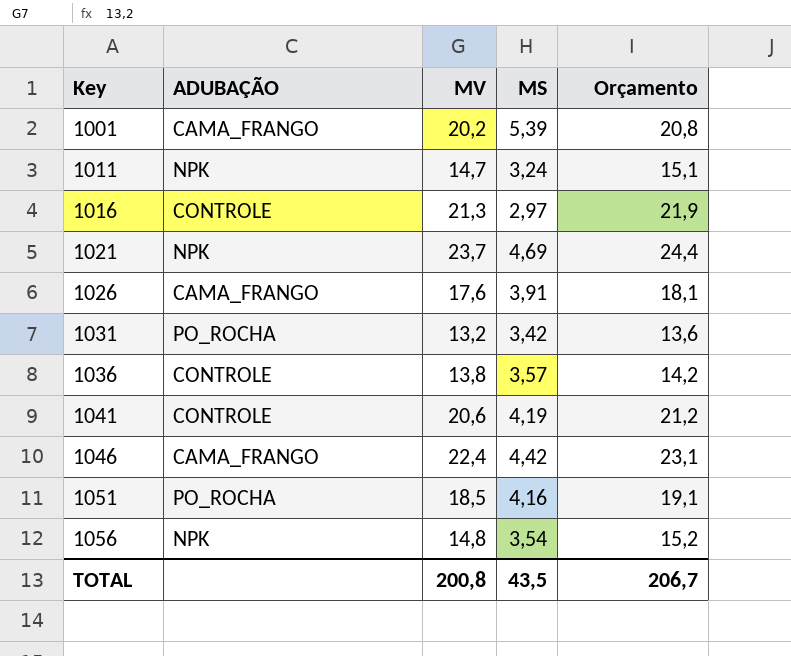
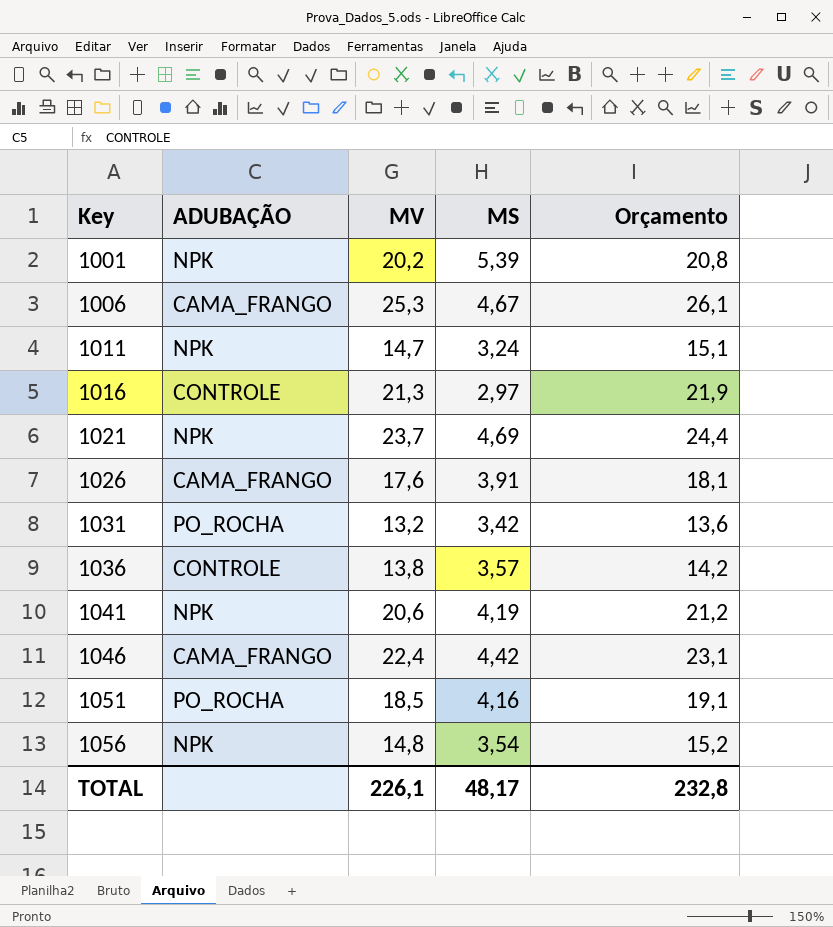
1001 | ADUBAÇÃO: CAMA_FRANGO -> NPK
row 1006: none -> CAMA_FRANGO | 25,3 | 4,67 | 26,1
1041 | ADUBAÇÃO: CONTROLE -> NPK
TOTAL | MV: 200,8 -> 226,1
TOTAL | MS: 43,5 -> 48,17
TOTAL | Orçamento: 206,7 -> 232,8

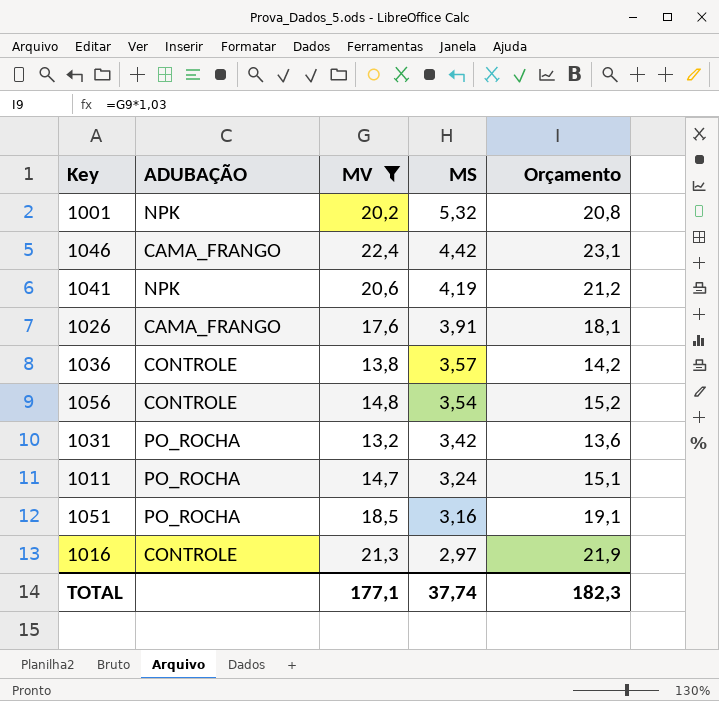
filter: none -> MV <= 22,4
row order: Key ascending -> MS descending
1001 | MS: 5,39 -> 5,32
1056 | ADUBAÇÃO: NPK -> CONTROLE
1011 | ADUBAÇÃO: NPK -> PO_ROCHA
1051 | MS: 4,16 -> 3,16
TOTAL | MV: 226,1 -> 177,1
TOTAL | MS: 48,17 -> 37,74
TOTAL | Orçamento: 232,8 -> 182,3

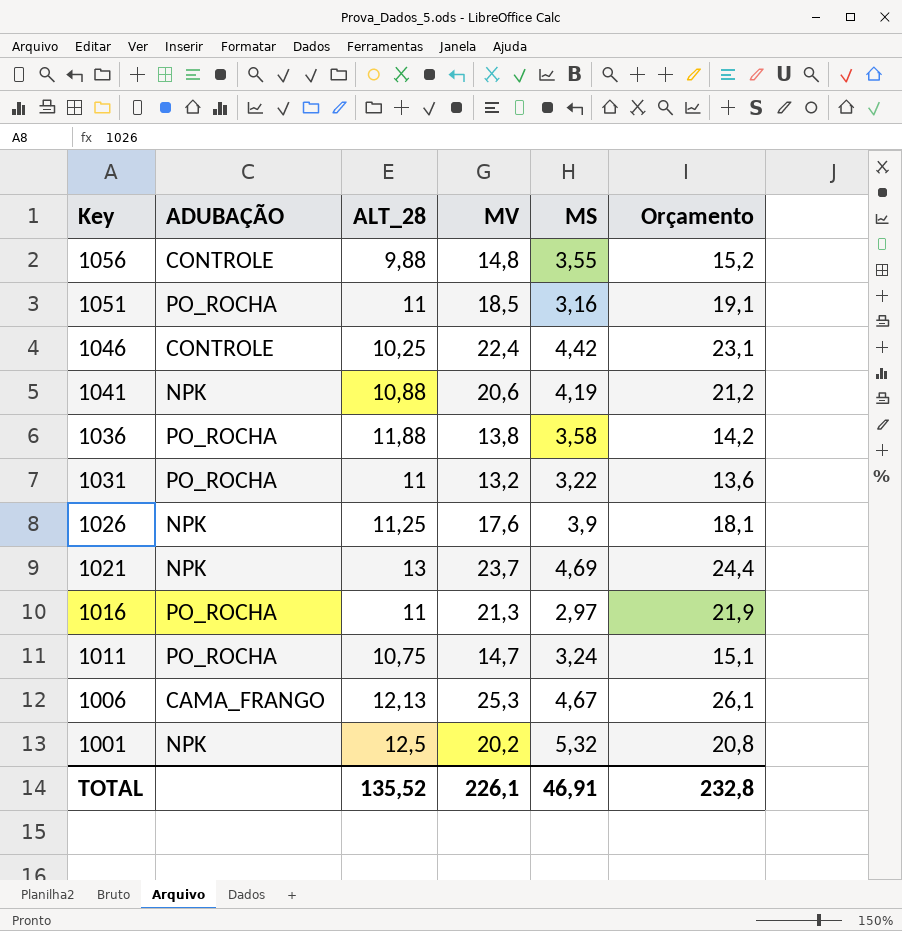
filter: MV <= 22,4 -> none
row order: MS descending -> Key descending
column ALT_28 | position: none -> 3
1056 | MS: 3,54 -> 3,55
1046 | ADUBAÇÃO: CAMA_FRANGO -> CONTROLE
1036 | ADUBAÇÃO: CONTROLE -> PO_ROCHA
1036 | MS: 3,57 -> 3,58
1031 | MS: 3,42 -> 3,22
1026 | ADUBAÇÃO: CAMA_FRANGO -> NPK
1026 | MS: 3,91 -> 3,9
1016 | ADUBAÇÃO: CONTROLE -> PO_ROCHA
TOTAL | MV: 177,1 -> 226,1
TOTAL | MS: 37,74 -> 46,91
TOTAL | Orçamento: 182,3 -> 232,8

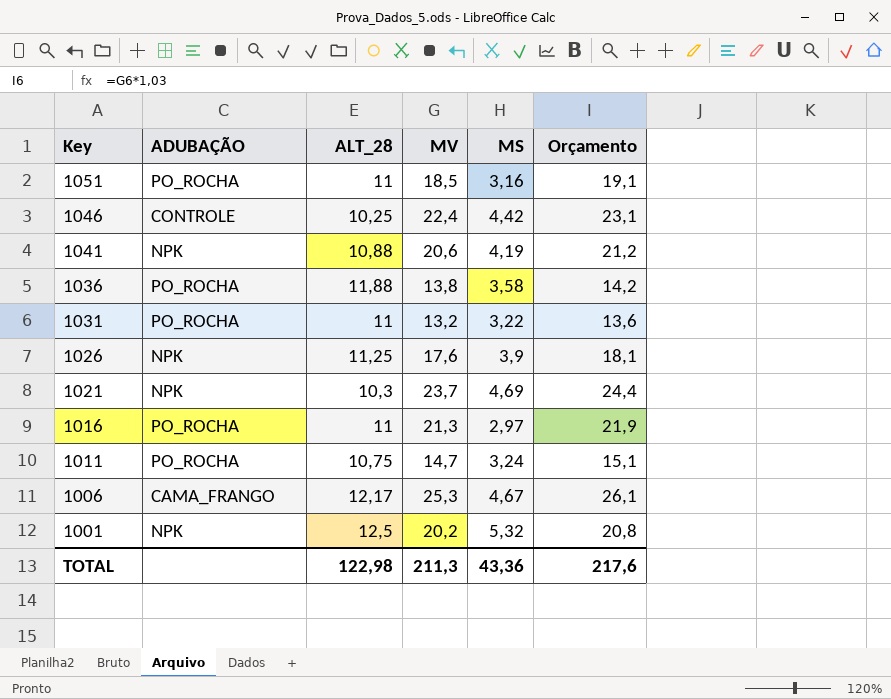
row 1056: CONTROLE | 9,88 | 14,8 | 3,55 | 15,2 -> none
1021 | ALT_28: 13 -> 10,3
1006 | ALT_28: 12,13 -> 12,17
TOTAL | ALT_28: 135,52 -> 122,98
TOTAL | MV: 226,1 -> 211,3
TOTAL | MS: 46,91 -> 43,36
TOTAL | Orçamento: 232,8 -> 217,6

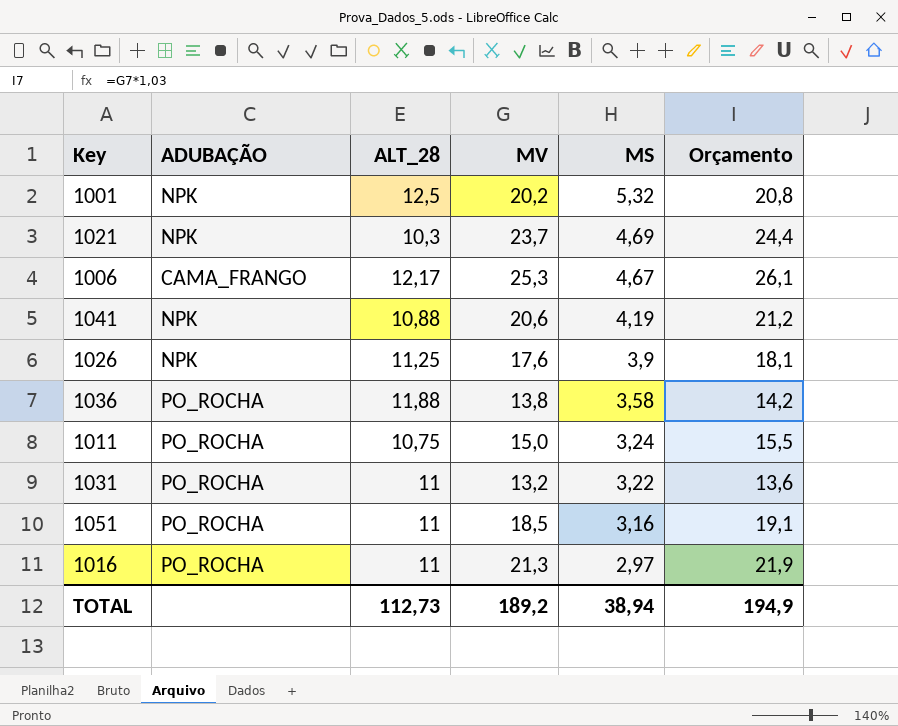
row order: Key descending -> MS descending
row 1046: CONTROLE | 10,25 | 22,4 | 4,42 | 23,1 -> none
1011 | MV: 14,7 -> 15,0
1011 | Orçamento: 15,1 -> 15,5
TOTAL | ALT_28: 122,98 -> 112,73
TOTAL | MV: 211,3 -> 189,2
TOTAL | MS: 43,36 -> 38,94
TOTAL | Orçamento: 217,6 -> 194,9

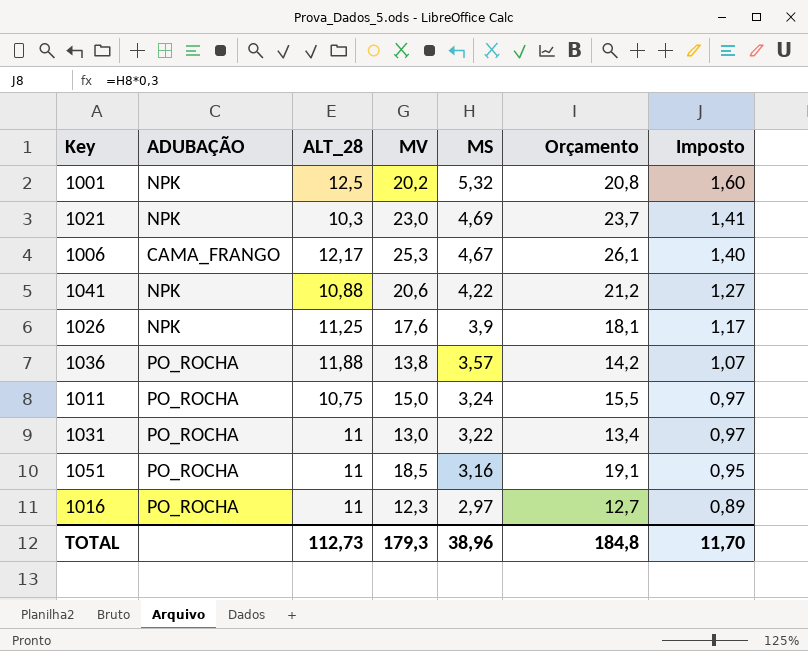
column Imposto | formula: none -> [MS] * 0,3
1021 | MV: 23,7 -> 23,0
1021 | Orçamento: 24,4 -> 23,7
1041 | MS: 4,19 -> 4,22
1036 | MS: 3,58 -> 3,57
1031 | MV: 13,2 -> 13,0
1031 | Orçamento: 13,6 -> 13,4
1016 | MV: 21,3 -> 12,3
1016 | Orçamento: 21,9 -> 12,7
TOTAL | MV: 189,2 -> 179,3
TOTAL | MS: 38,94 -> 38,96
TOTAL | Orçamento: 194,9 -> 184,8

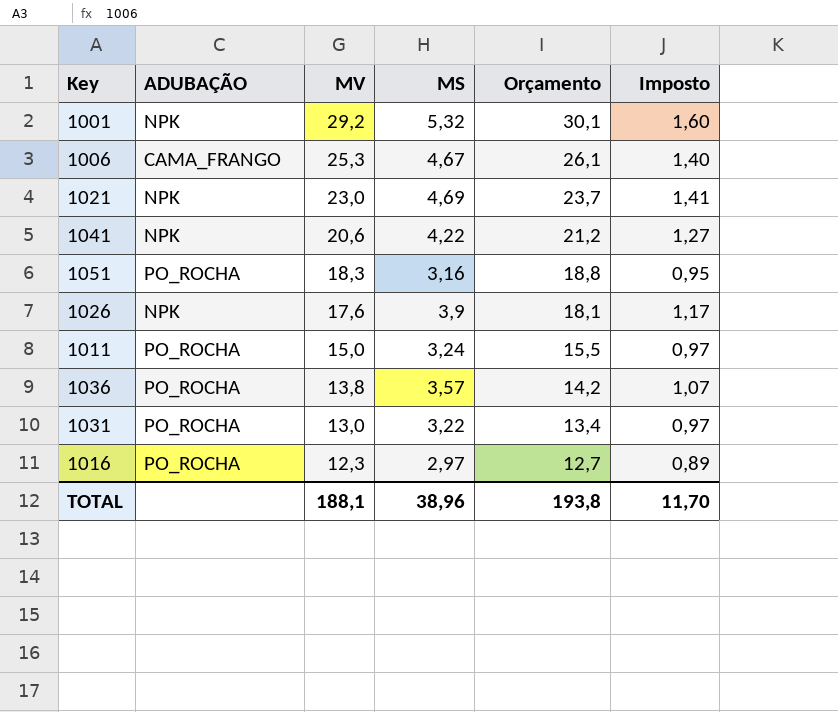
row order: MS descending -> MV descending
column ALT_28 | position: 3 -> none
1001 | MV: 20,2 -> 29,2
1001 | Orçamento: 20,8 -> 30,1
1051 | MV: 18,5 -> 18,3
1051 | Orçamento: 19,1 -> 18,8
TOTAL | MV: 179,3 -> 188,1
TOTAL | Orçamento: 184,8 -> 193,8

